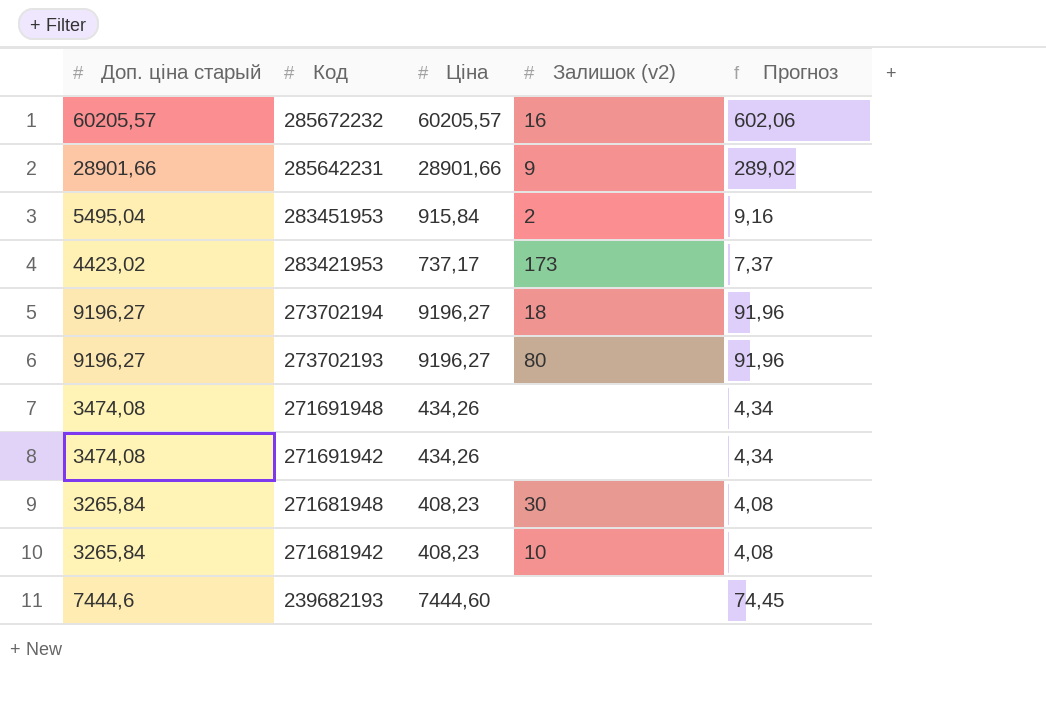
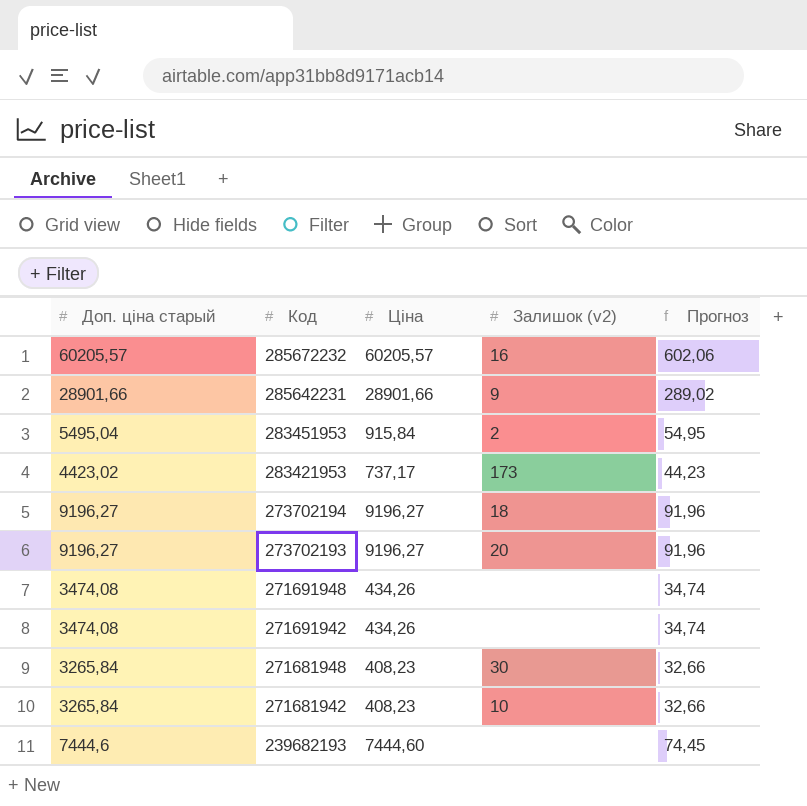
column Прогноз | formula: [Ціна] * 0,01 -> [Доп. ціна старый] * 0,01
273702193 | Залишок (v2): 80 -> 20

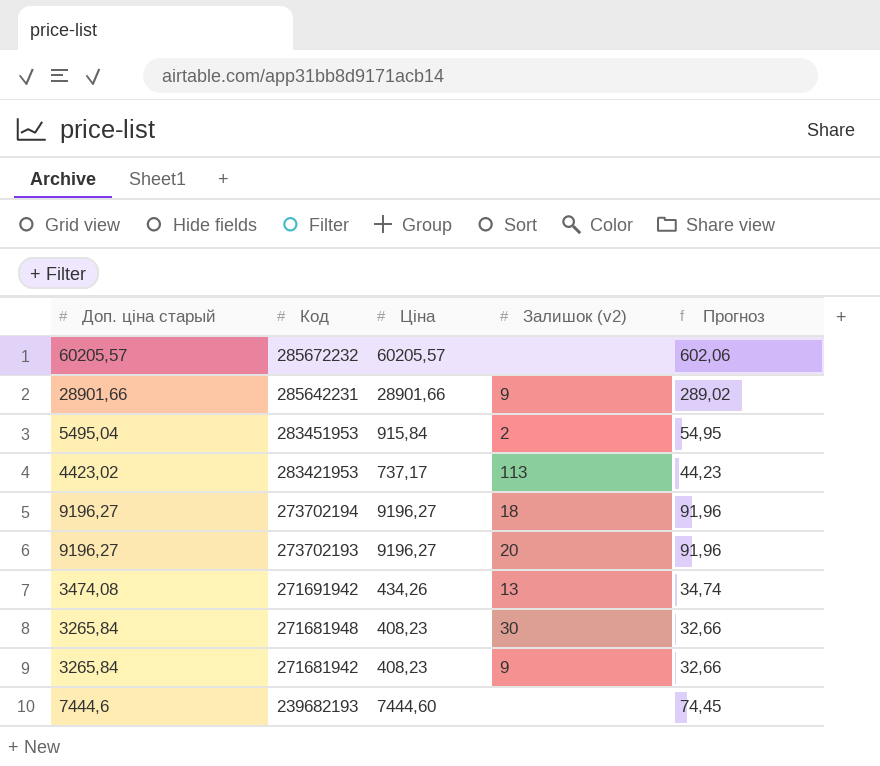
row 271691948: 3474,08 | 434,26 | none | 34,74 -> none
285672232 | Залишок (v2): 16 -> none
283421953 | Залишок (v2): 173 -> 113
271691942 | Залишок (v2): none -> 13
271681942 | Залишок (v2): 10 -> 9

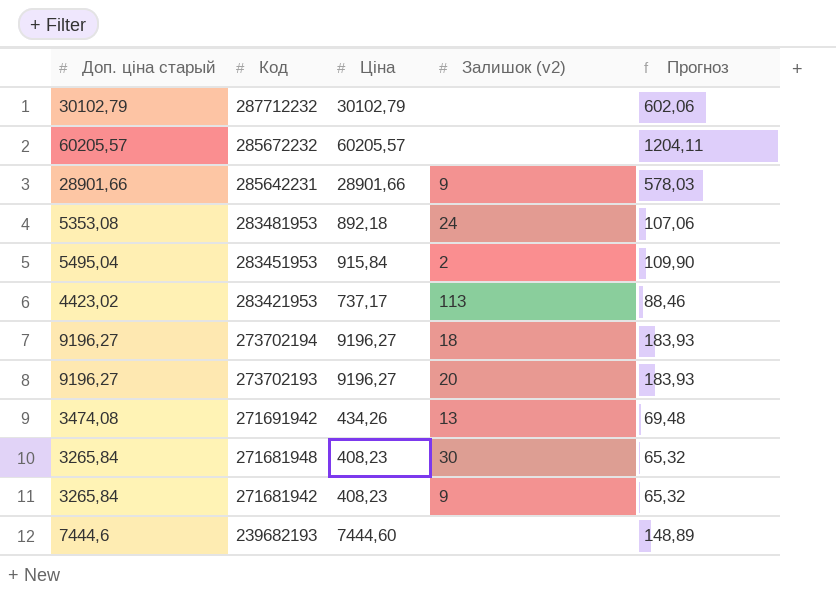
column Прогноз | formula: [Доп. ціна старый] * 0,01 -> [Доп. ціна старый] * 0,02
row 287712232: none -> 30102,79 | 30102,79 | none | 602,06
row 283481953: none -> 5353,08 | 892,18 | 24 | 107,06

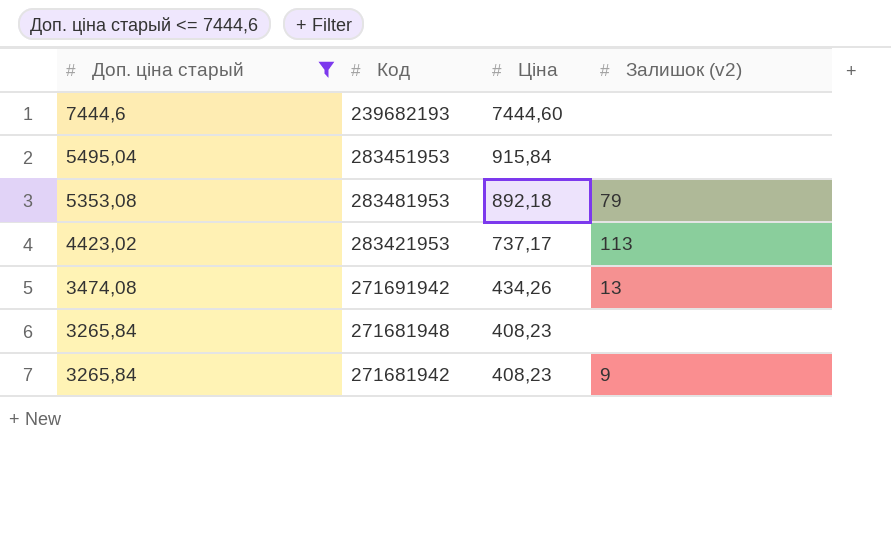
filter: none -> Доп. ціна старый <= 7444,6
row order: Код descending -> Доп. ціна старый descending
column Прогноз | formula: [Доп. ціна старый] * 0,02 -> none
283451953 | Залишок (v2): 2 -> none
283481953 | Залишок (v2): 24 -> 79
271681948 | Залишок (v2): 30 -> none

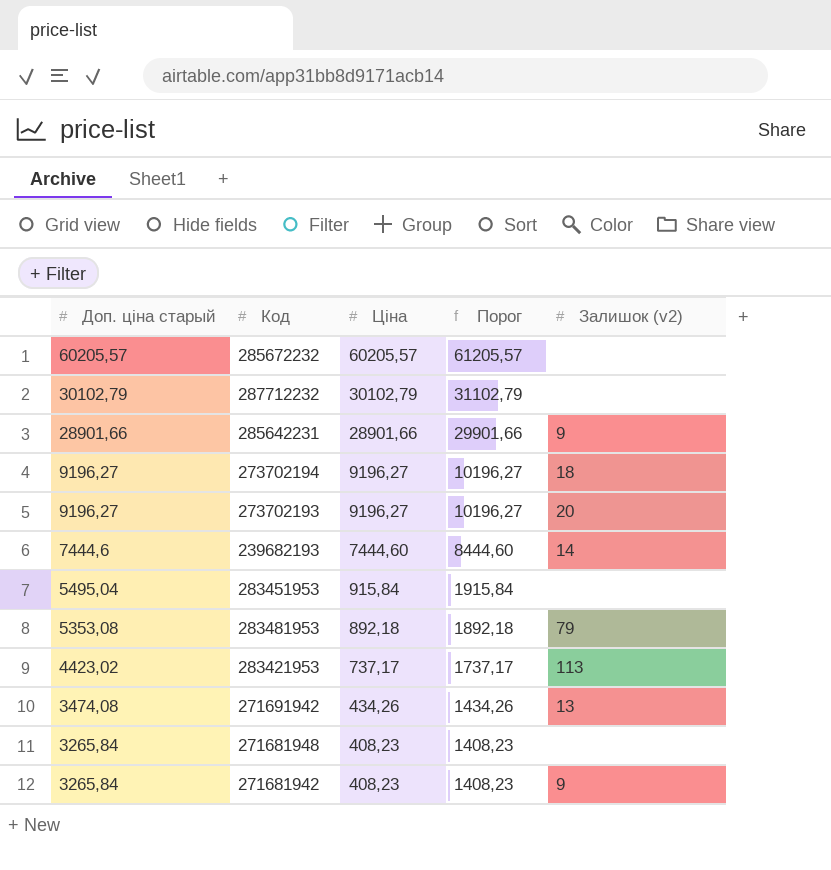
filter: Доп. ціна старый <= 7444,6 -> none
column Порог | formula: none -> [Ціна] + 1000
239682193 | Залишок (v2): none -> 14

